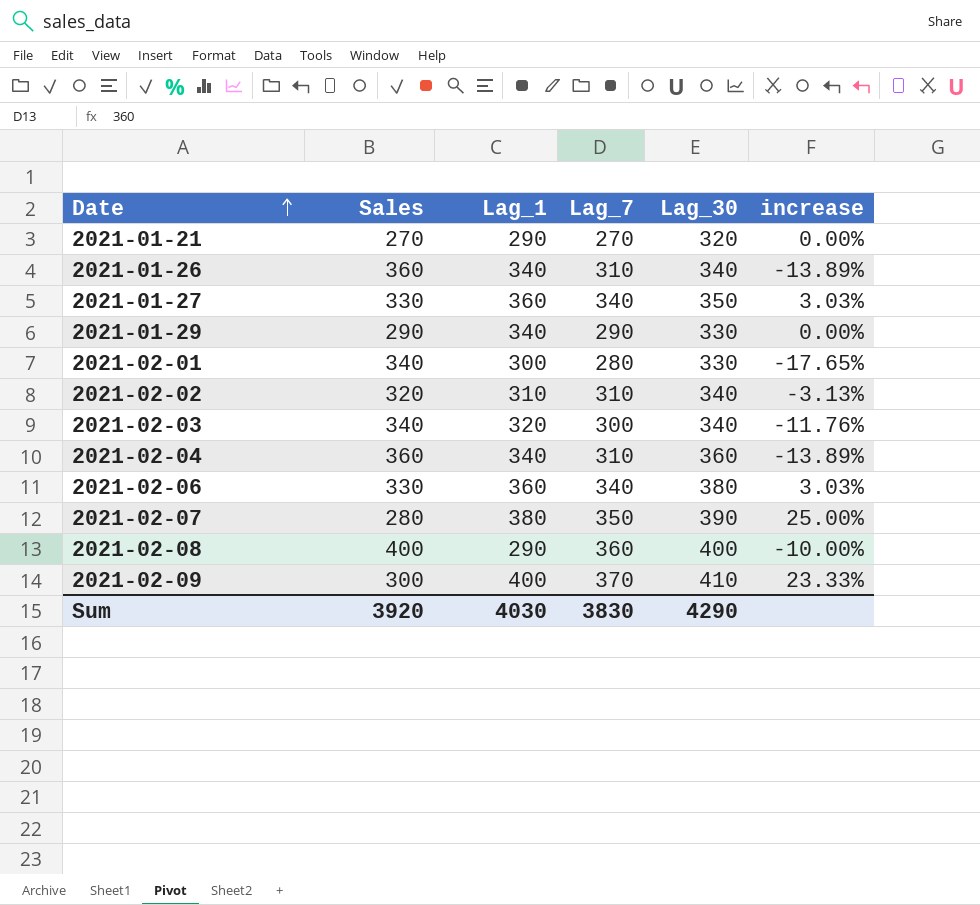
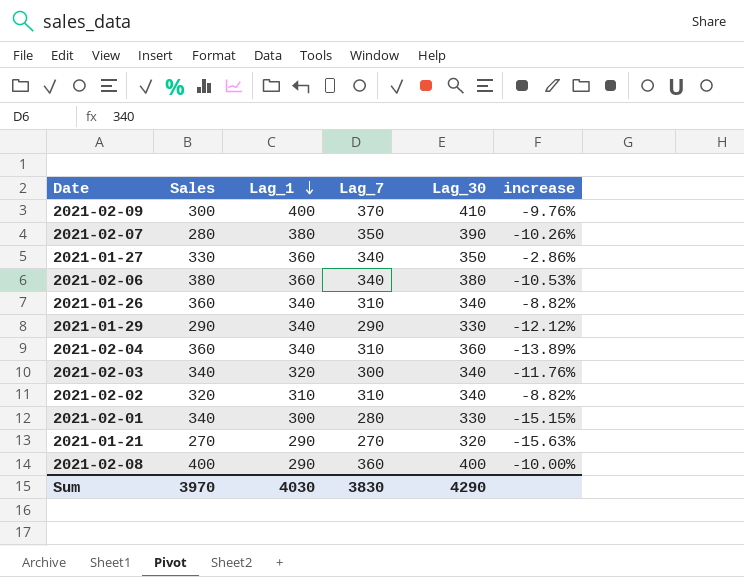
row order: Date ascending -> Lag_1 descending
column increase | formula: ([Lag_7] - [Sales]) / [Sales] -> ([Lag_7] - [Lag_30]) / [Lag_30]
2021-02-06 | Sales: 330 -> 380
Sum | Sales: 3920 -> 3970

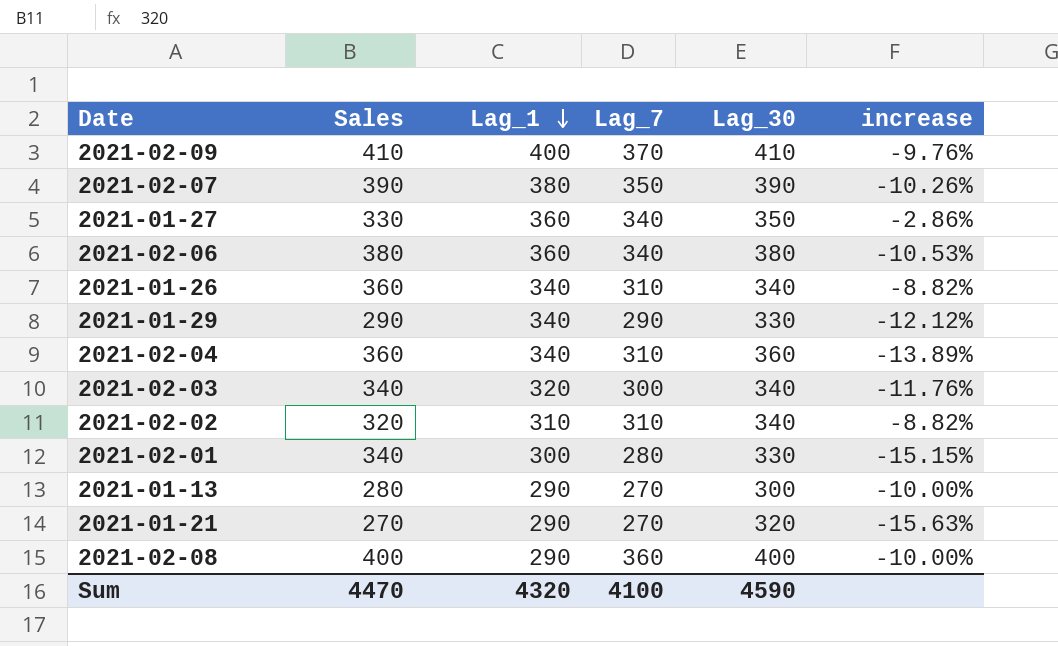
2021-02-09 | Sales: 300 -> 410
2021-02-07 | Sales: 280 -> 390
row 2021-01-13: none -> 280 | 290 | 270 | 300 | -10.00%
Sum | Sales: 3970 -> 4470
Sum | Lag_1: 4030 -> 4320
Sum | Lag_7: 3830 -> 4100
Sum | Lag_30: 4290 -> 4590

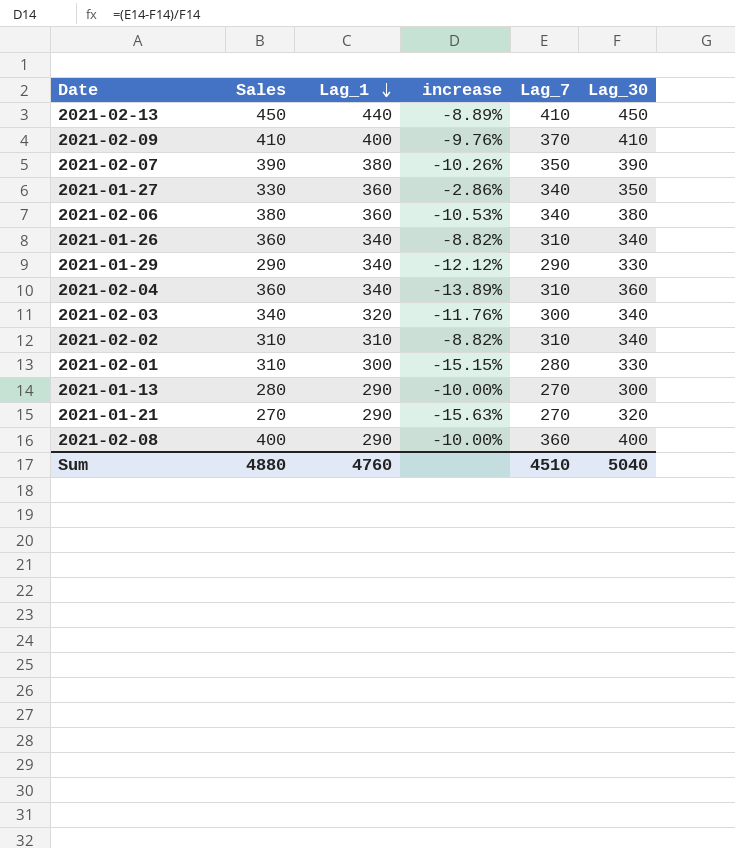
column increase | position: 6 -> 4
row 2021-02-13: none -> 450 | 440 | -8.89% | 410 | 450
2021-02-02 | Sales: 320 -> 310
2021-02-01 | Sales: 340 -> 310
Sum | Sales: 4470 -> 4880
Sum | Lag_1: 4320 -> 4760
Sum | Lag_7: 4100 -> 4510
Sum | Lag_30: 4590 -> 5040

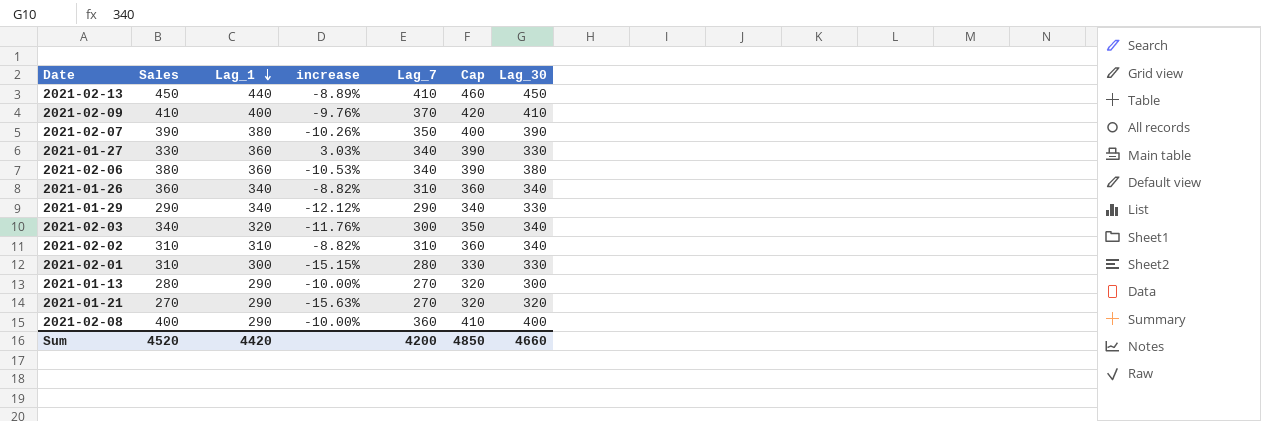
column Cap | formula: none -> [Lag_7] + 50
row 2021-02-04: 360 | 340 | -13.89% | 310 | 360 -> none
2021-01-27 | increase: -2.86% -> 3.03%
2021-01-27 | Lag_30: 350 -> 330
Sum | Sales: 4880 -> 4520
Sum | Lag_1: 4760 -> 4420
Sum | Lag_7: 4510 -> 4200
Sum | Lag_30: 5040 -> 4660

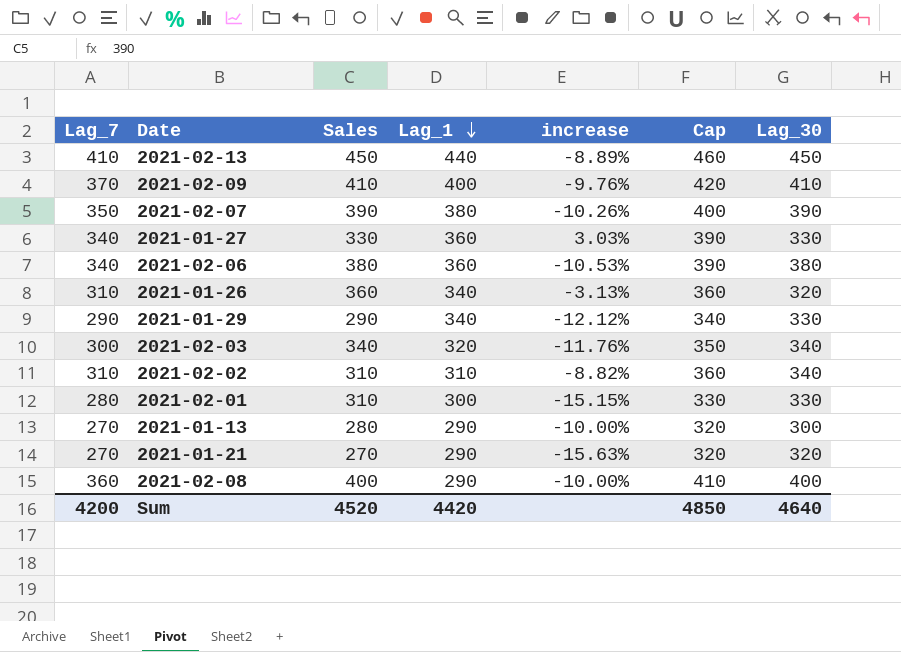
column Lag_7 | position: 5 -> 1
2021-01-26 | increase: -8.82% -> -3.13%
2021-01-26 | Lag_30: 340 -> 320
Sum | Lag_30: 4660 -> 4640

